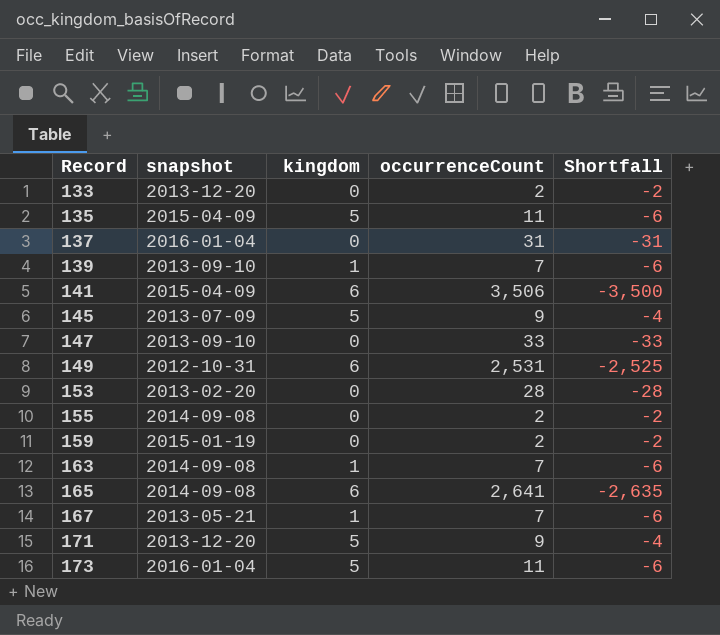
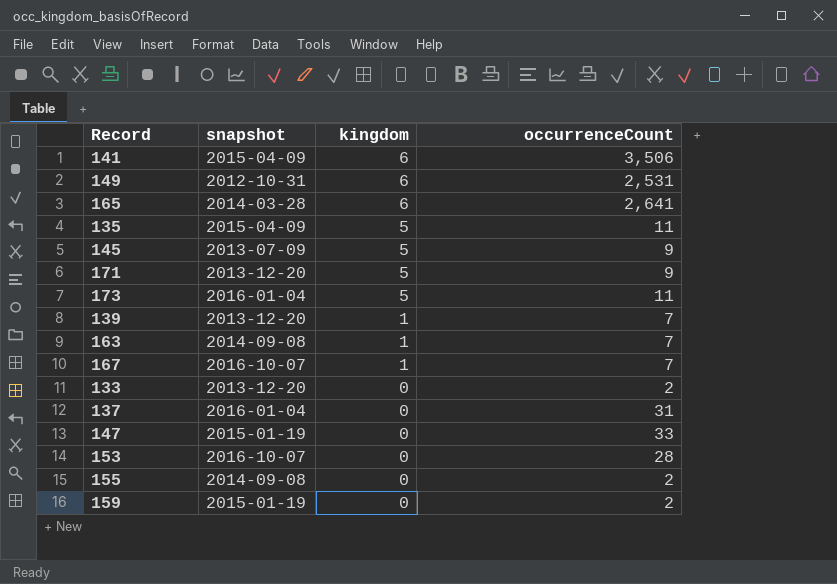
row order: Record ascending -> kingdom descending
column Shortfall | formula: [kingdom] - [occurrenceCount] -> none
165 | snapshot: 2014-09-08 -> 2014-03-28
139 | snapshot: 2013-09-10 -> 2013-12-20
167 | snapshot: 2013-05-21 -> 2016-10-07
147 | snapshot: 2013-09-10 -> 2015-01-19
153 | snapshot: 2013-02-20 -> 2016-10-07

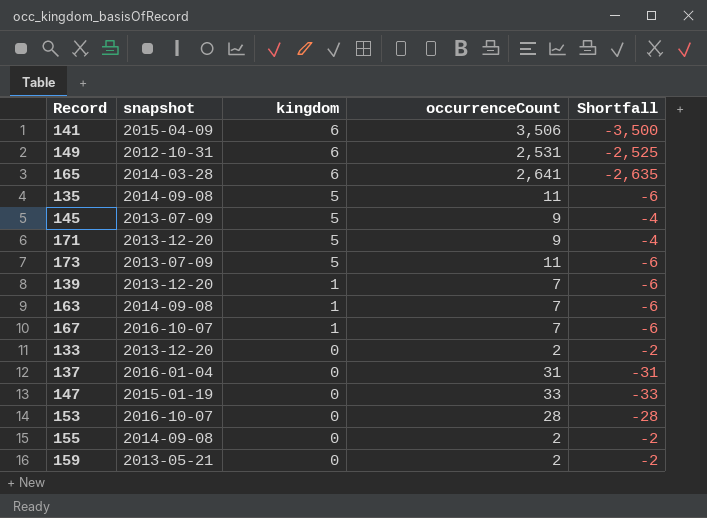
column Shortfall | formula: none -> [kingdom] - [occurrenceCount]
135 | snapshot: 2015-04-09 -> 2014-09-08
173 | snapshot: 2016-01-04 -> 2013-07-09
159 | snapshot: 2015-01-19 -> 2013-05-21

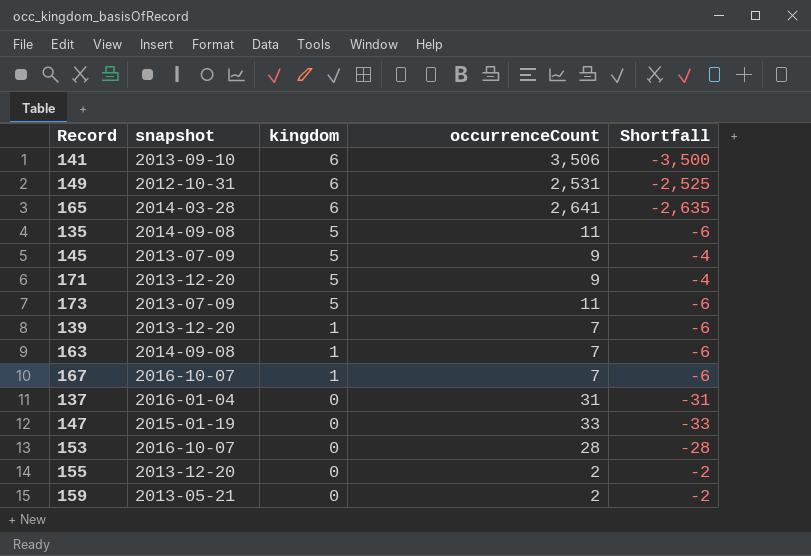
row 133: 2013-12-20 | 0 | 2 | -2 -> none
141 | snapshot: 2015-04-09 -> 2013-09-10
155 | snapshot: 2014-09-08 -> 2013-12-20

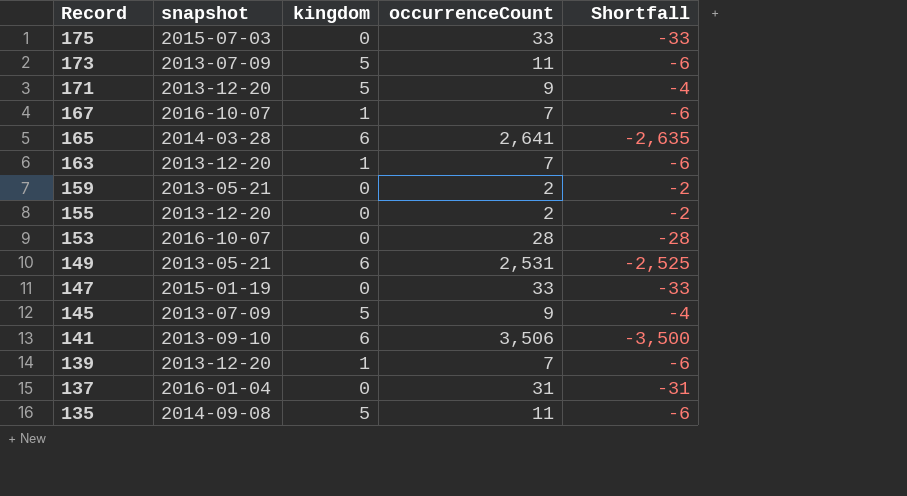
row order: kingdom descending -> Record descending
row 175: none -> 2015-07-03 | 0 | 33 | -33
163 | snapshot: 2014-09-08 -> 2013-12-20
149 | snapshot: 2012-10-31 -> 2013-05-21

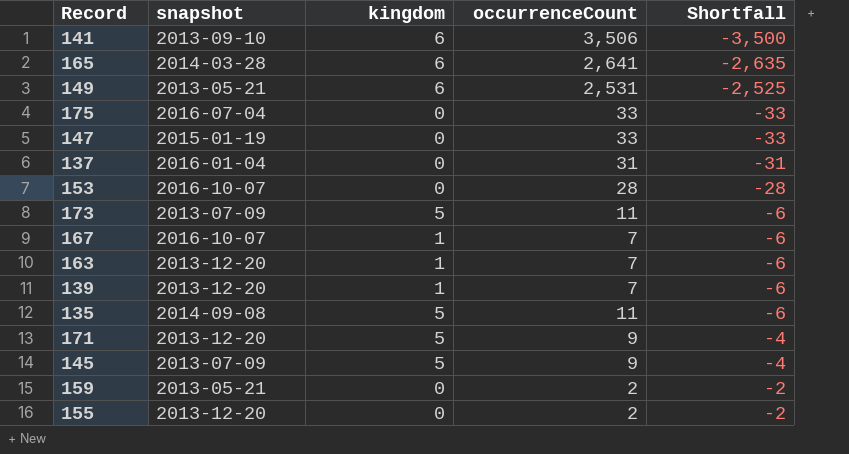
row order: Record descending -> Shortfall ascending
175 | snapshot: 2015-07-03 -> 2016-07-04

